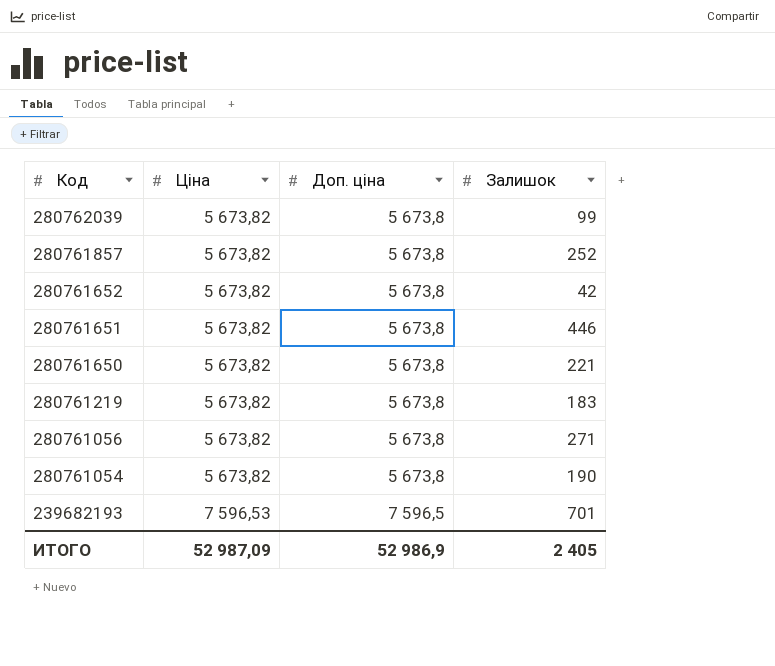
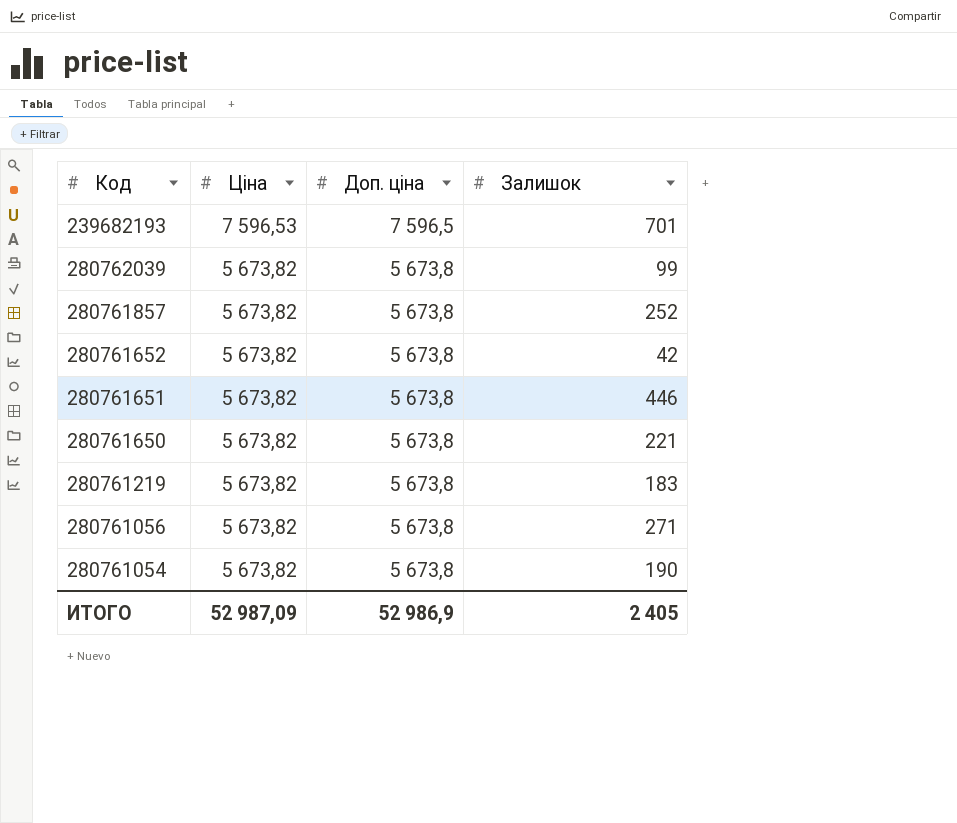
row order: Код descending -> Ціна descending

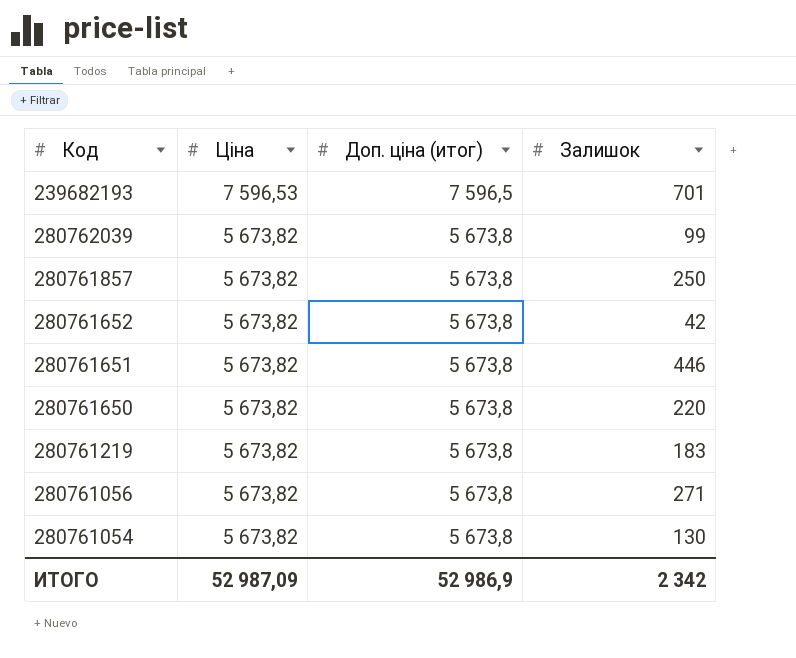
column name: Доп. ціна -> Доп. ціна (итог)
280761857 | Залишок: 252 -> 250
280761650 | Залишок: 221 -> 220
280761054 | Залишок: 190 -> 130
ИТОГО | Залишок: 2 405 -> 2 342

